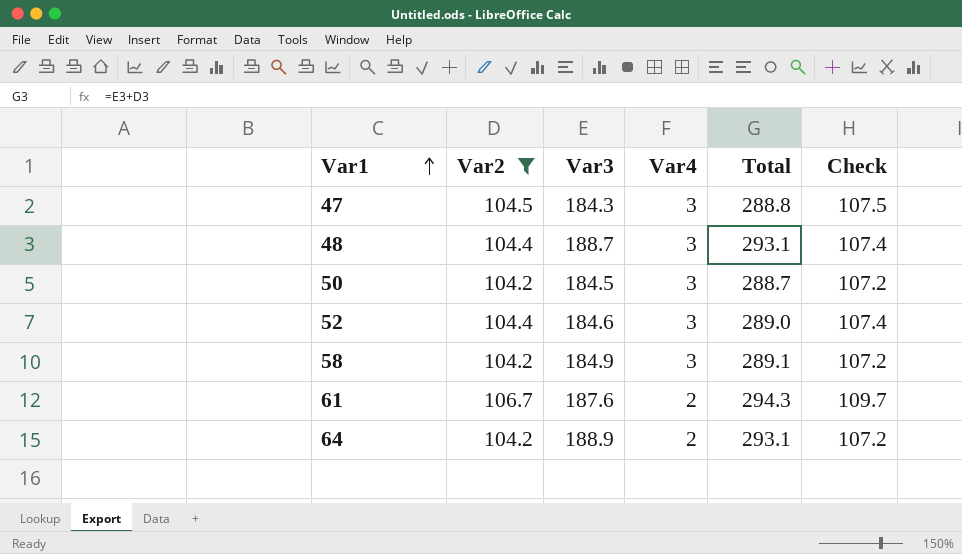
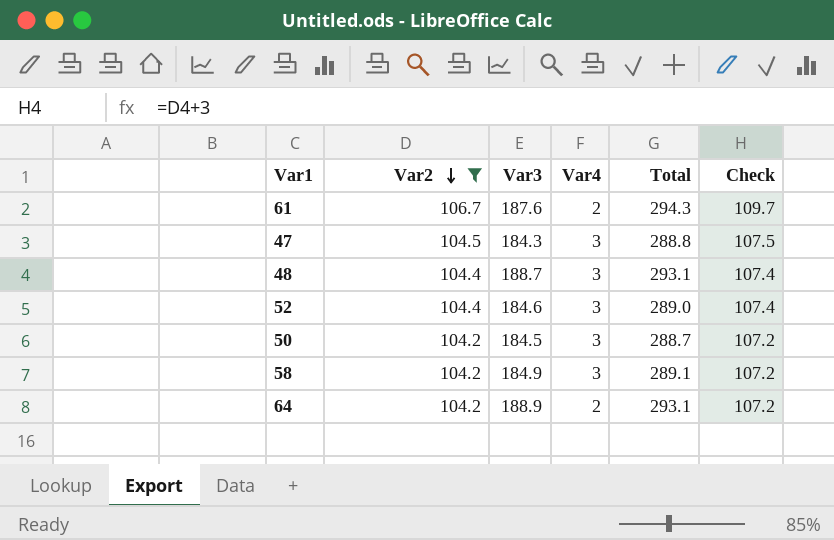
row order: Var1 ascending -> Var2 descending

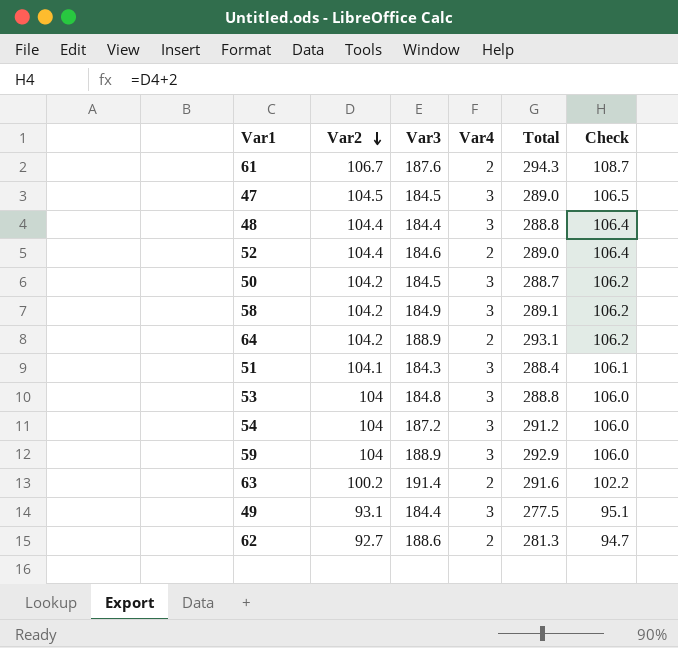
filter: Var2 >= 104.2 -> none
column Check | formula: [Var2] + 3 -> [Var2] + 2
47 | Var3: 184.3 -> 184.5
47 | Total: 288.8 -> 289.0
48 | Var3: 188.7 -> 184.4
48 | Total: 293.1 -> 288.8
52 | Var4: 3 -> 2

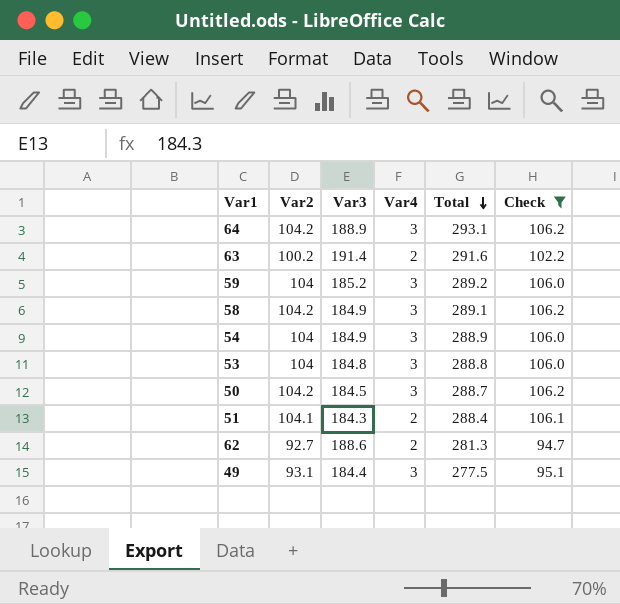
filter: none -> Check <= 106.2
row order: Var2 descending -> Total descending
64 | Var4: 2 -> 3
59 | Var3: 188.9 -> 185.2
59 | Total: 292.9 -> 289.2
54 | Var3: 187.2 -> 184.9
54 | Total: 291.2 -> 288.9
51 | Var4: 3 -> 2

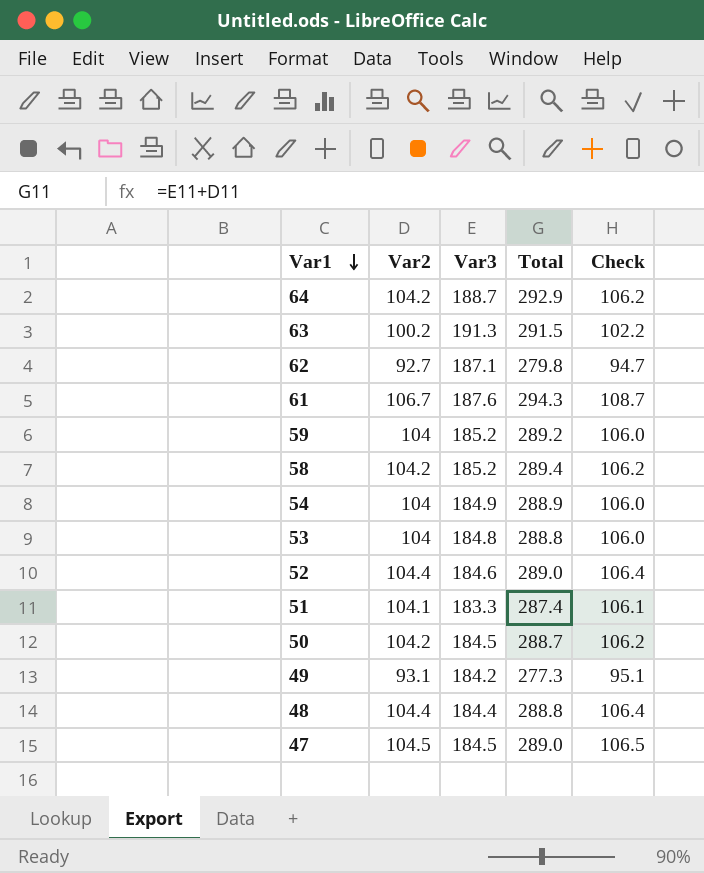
filter: Check <= 106.2 -> none
row order: Total descending -> Var1 descending
column Var4 | position: 4 -> none
64 | Var3: 188.9 -> 188.7
64 | Total: 293.1 -> 292.9
63 | Var3: 191.4 -> 191.3
63 | Total: 291.6 -> 291.5
62 | Var3: 188.6 -> 187.1
62 | Total: 281.3 -> 279.8
58 | Var3: 184.9 -> 185.2
58 | Total: 289.1 -> 289.4
51 | Var3: 184.3 -> 183.3
51 | Total: 288.4 -> 287.4
49 | Var3: 184.4 -> 184.2
49 | Total: 277.5 -> 277.3

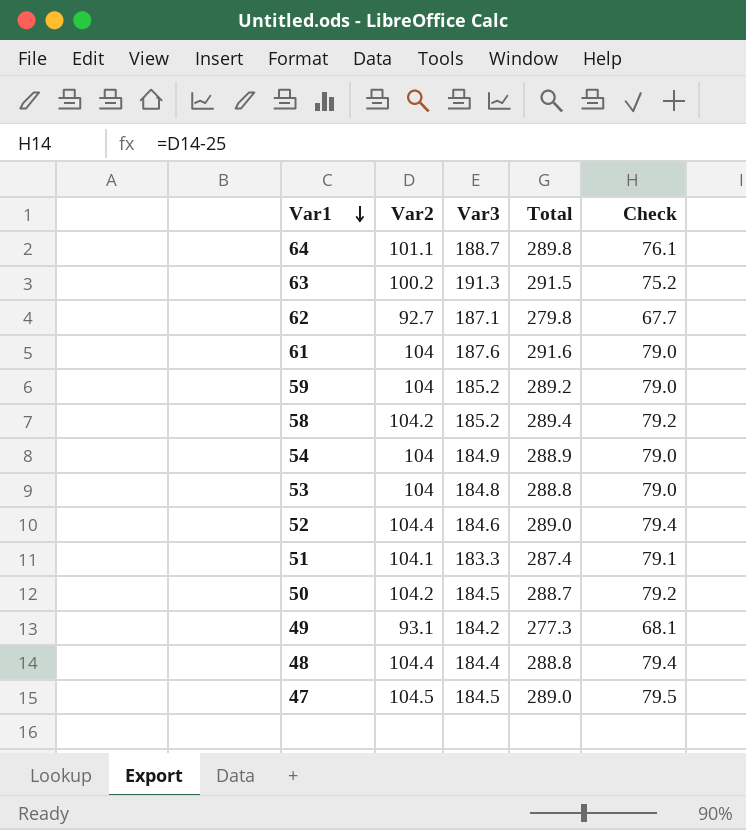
column Check | formula: [Var2] + 2 -> [Var2] - 25
64 | Var2: 104.2 -> 101.1
64 | Total: 292.9 -> 289.8
61 | Var2: 106.7 -> 104
61 | Total: 294.3 -> 291.6

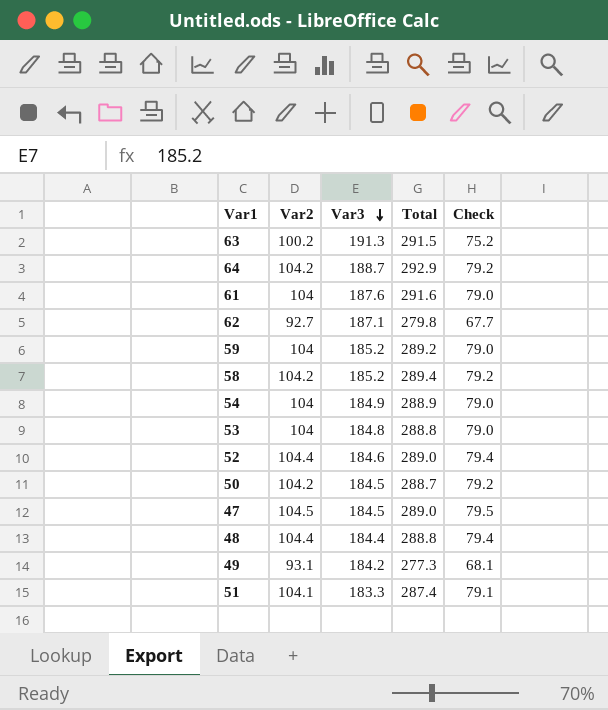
row order: Var1 descending -> Var3 descending
64 | Var2: 101.1 -> 104.2
64 | Total: 289.8 -> 292.9
64 | Check: 76.1 -> 79.2

